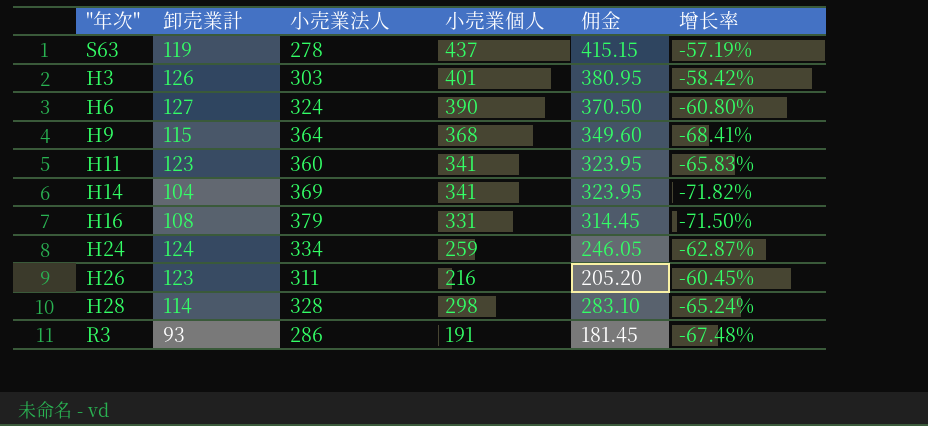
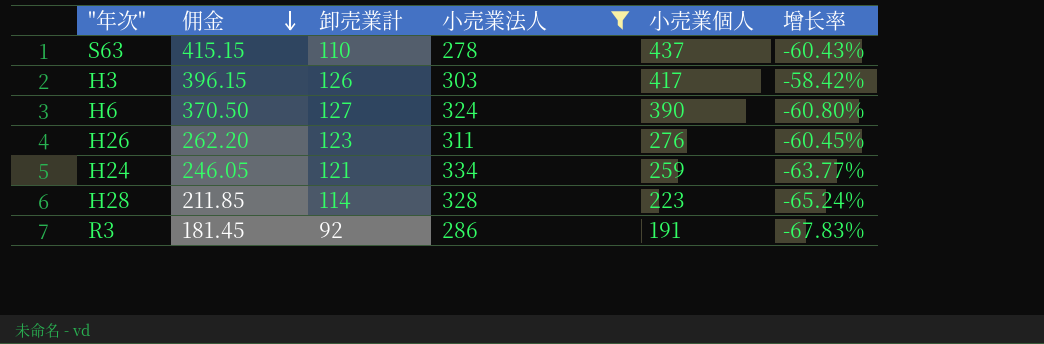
filter: none -> 小売業法人 <= 334
row order: none -> 佣金 descending
column 佣金 | position: 5 -> 2
S63 | 卸売業計: 119 -> 110
S63 | 增长率: -57.19% -> -60.43%
H3 | 佣金: 380.95 -> 396.15
H3 | 小売業個人: 401 -> 417
H26 | 佣金: 205.20 -> 262.20
H26 | 小売業個人: 216 -> 276
H24 | 卸売業計: 124 -> 121
H24 | 增长率: -62.87% -> -63.77%
H28 | 佣金: 283.10 -> 211.85
H28 | 小売業個人: 298 -> 223
R3 | 卸売業計: 93 -> 92
R3 | 增长率: -67.48% -> -67.83%

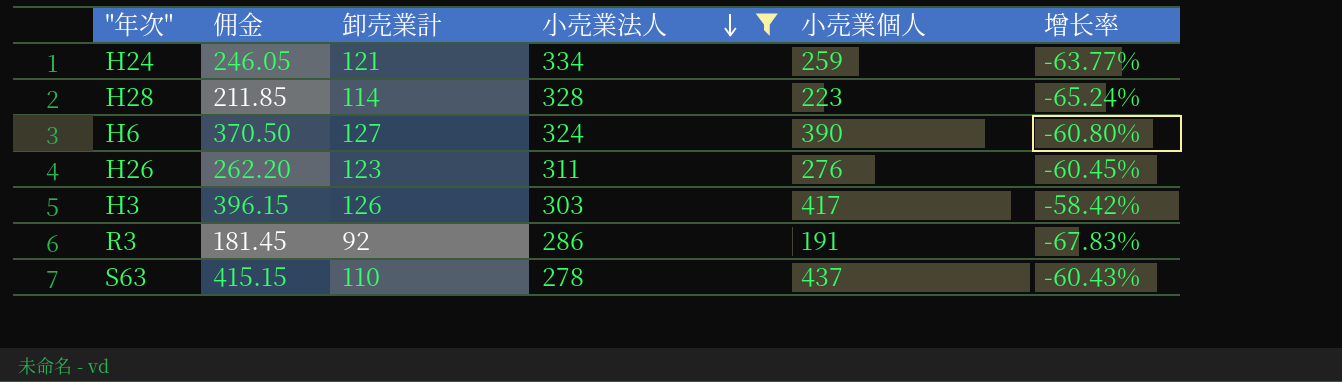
row order: 佣金 descending -> 小売業法人 descending

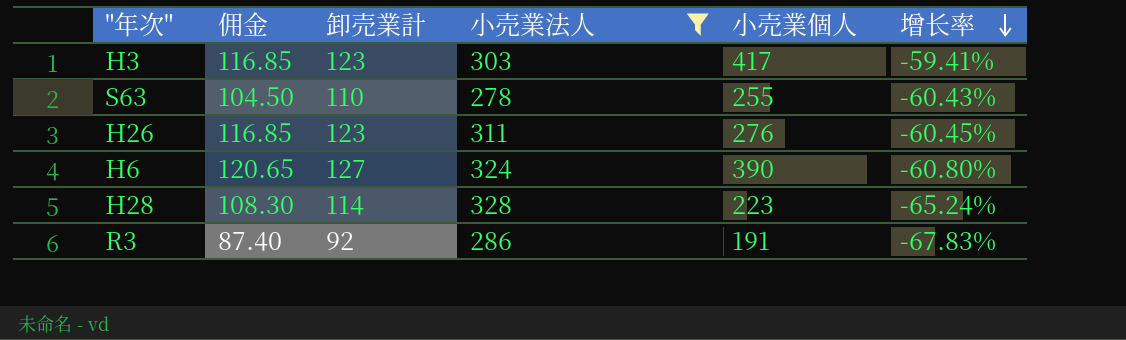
row order: 小売業法人 descending -> 增长率 descending
column 佣金 | formula: [小売業個人] * 0.95 -> [卸売業計] * 0.95
row H24: 246.05 | 121 | 334 | 259 | -63.77% -> none
H3 | 卸売業計: 126 -> 123
H3 | 增长率: -58.42% -> -59.41%
S63 | 小売業個人: 437 -> 255

